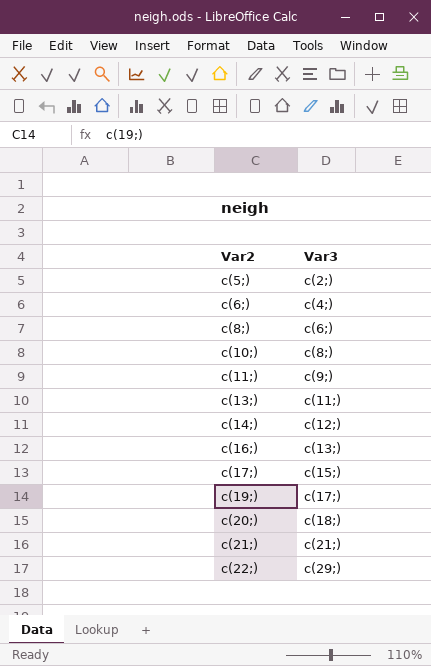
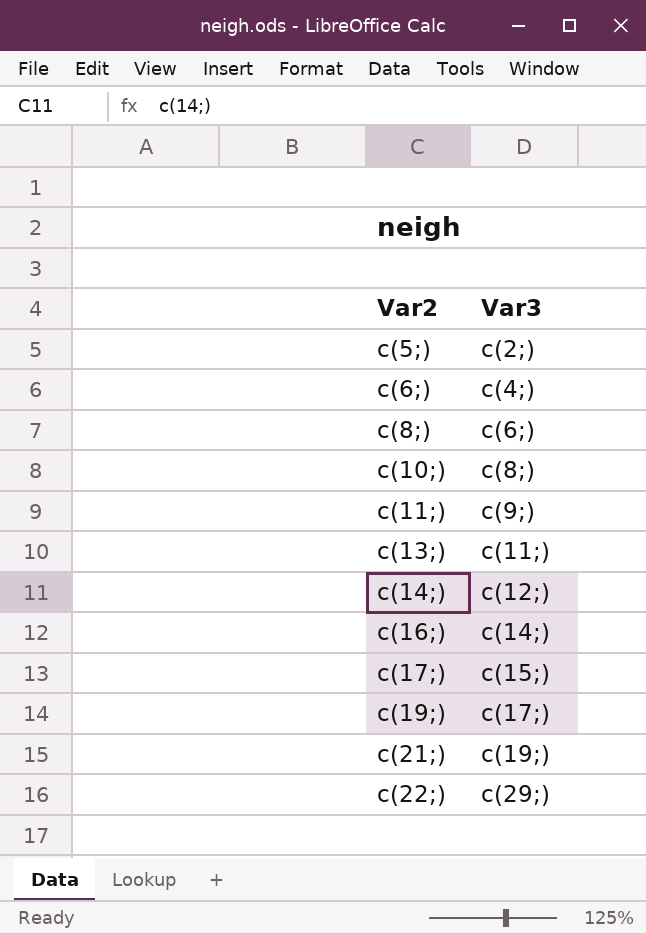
row c(20;): c(18;) -> none
c(16;) | Var3: c(13;) -> c(14;)
c(21;) | Var3: c(21;) -> c(19;)

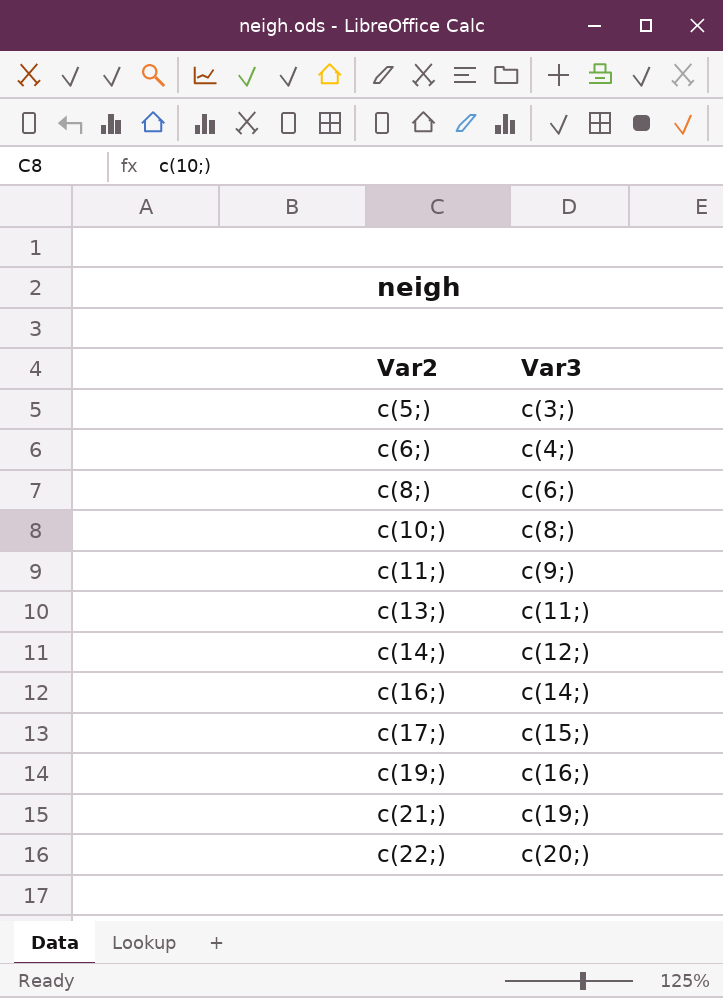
c(5;) | Var3: c(2;) -> c(3;)
c(19;) | Var3: c(17;) -> c(16;)
c(22;) | Var3: c(29;) -> c(20;)

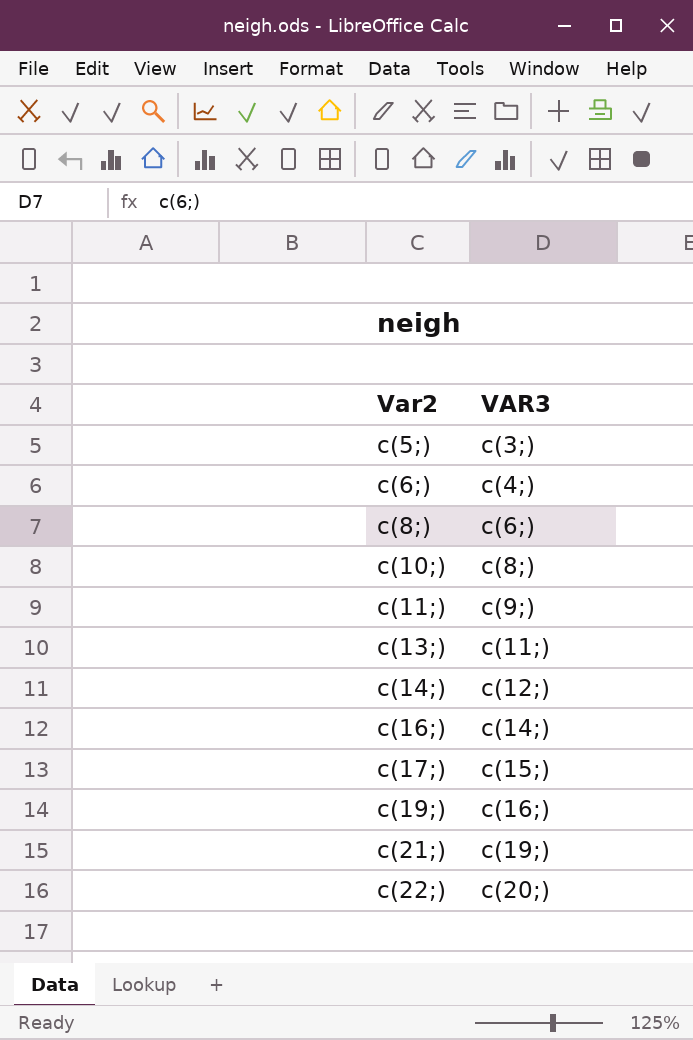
column name: Var3 -> VAR3

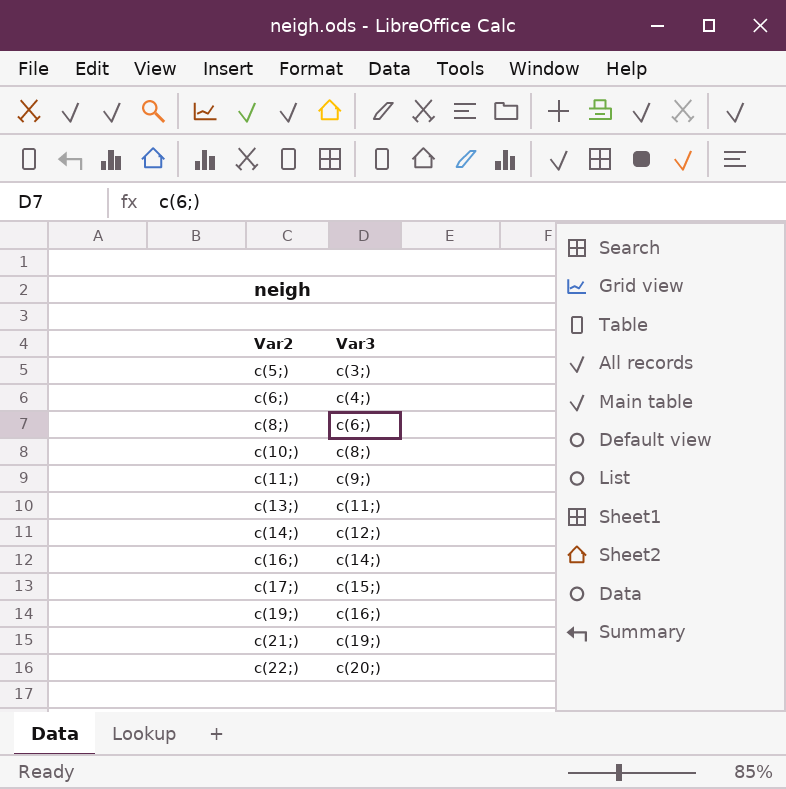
column name: VAR3 -> Var3

